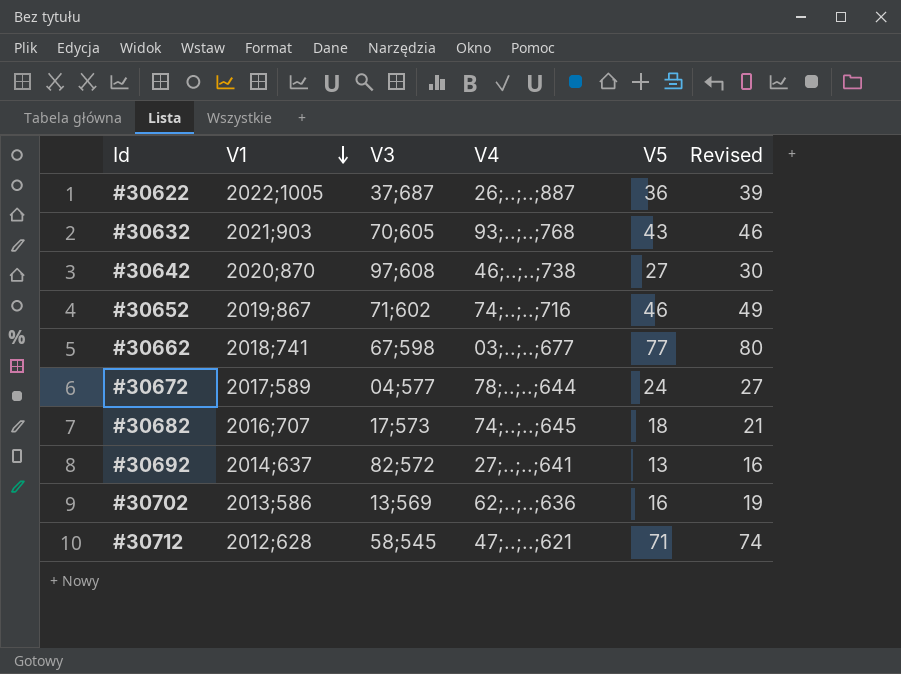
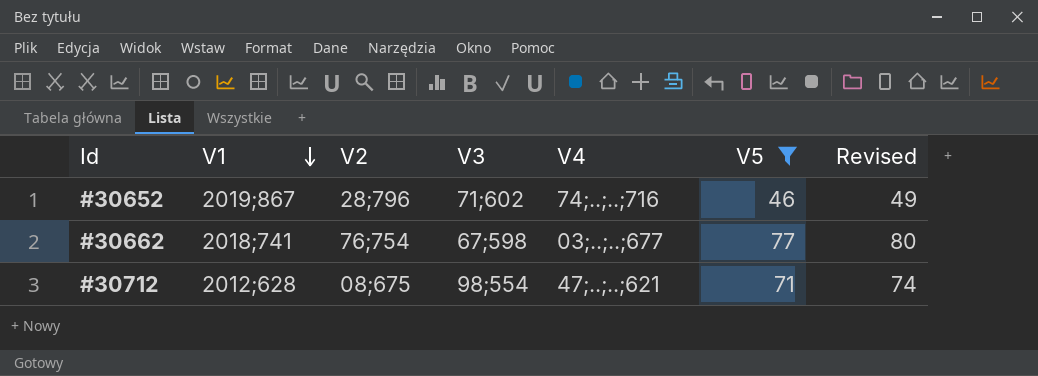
filter: none -> V5 >= 46
column V2 | position: none -> 3
#30712 | V3: 58;545 -> 98;554

